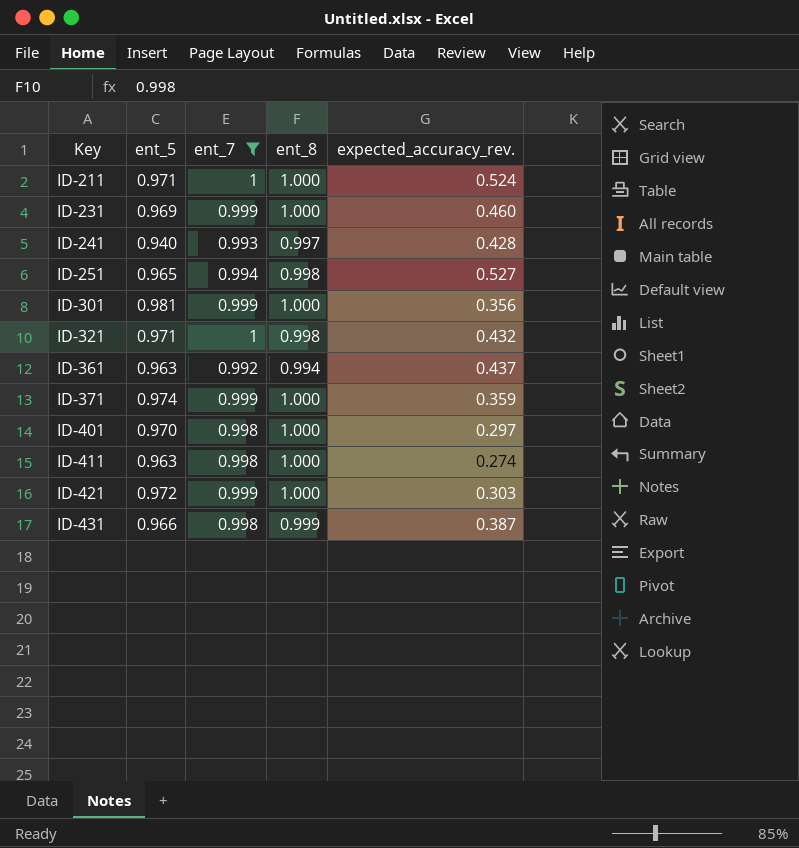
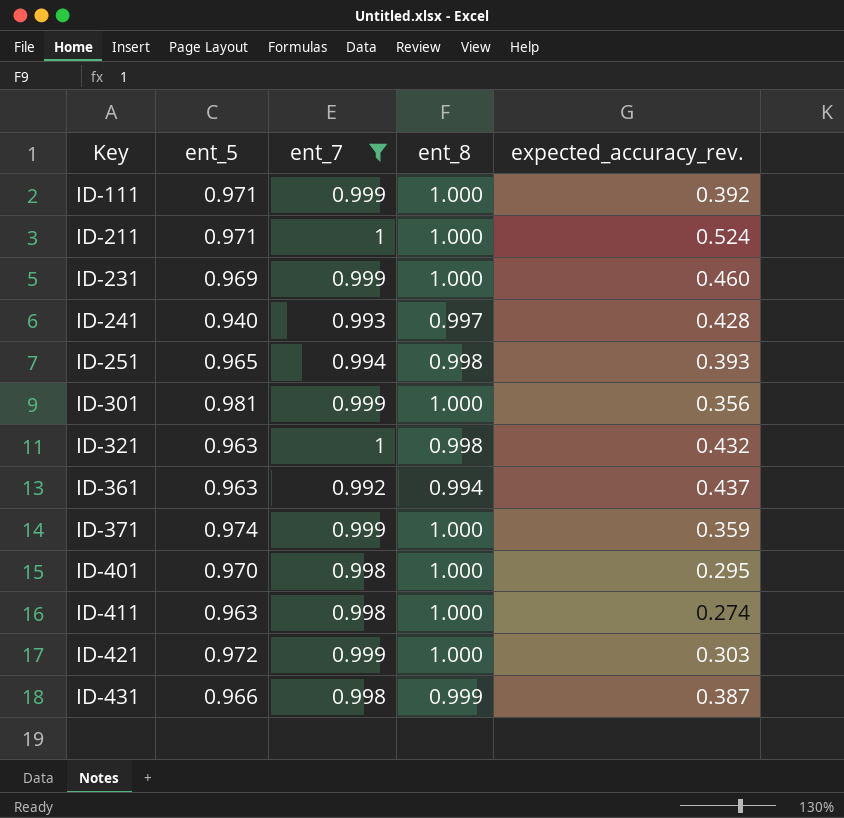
row ID-111: none -> 0.971 | 0.999 | 1.000 | 0.392
ID-251 | expected_accuracy_rev.: 0.527 -> 0.393
ID-321 | ent_5: 0.971 -> 0.963
ID-401 | expected_accuracy_rev.: 0.297 -> 0.295

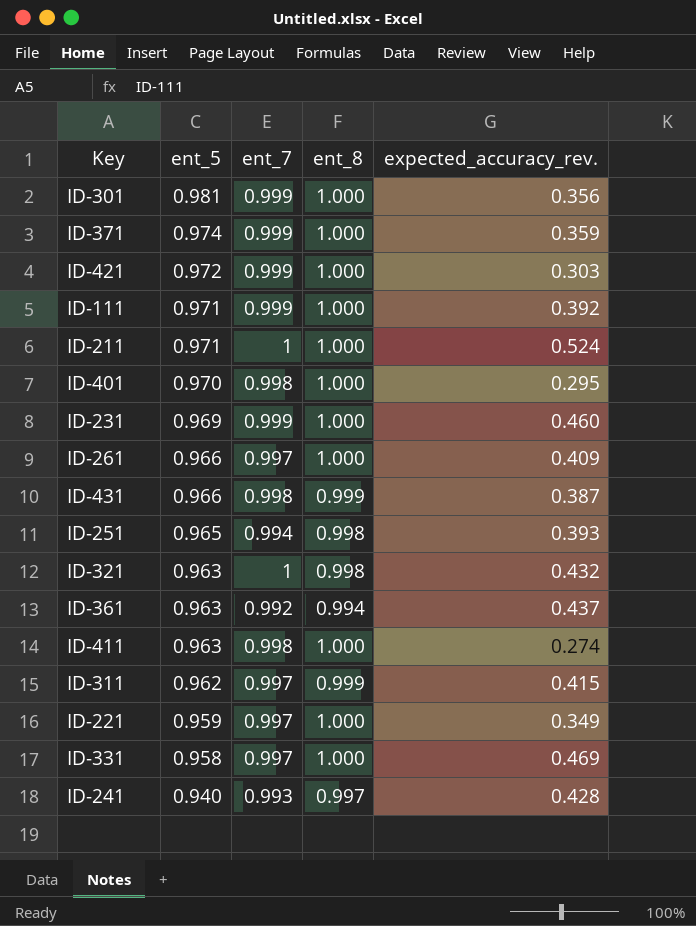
filter: ent_7 != 0.997 -> none
row order: Key ascending -> ent_5 descending

